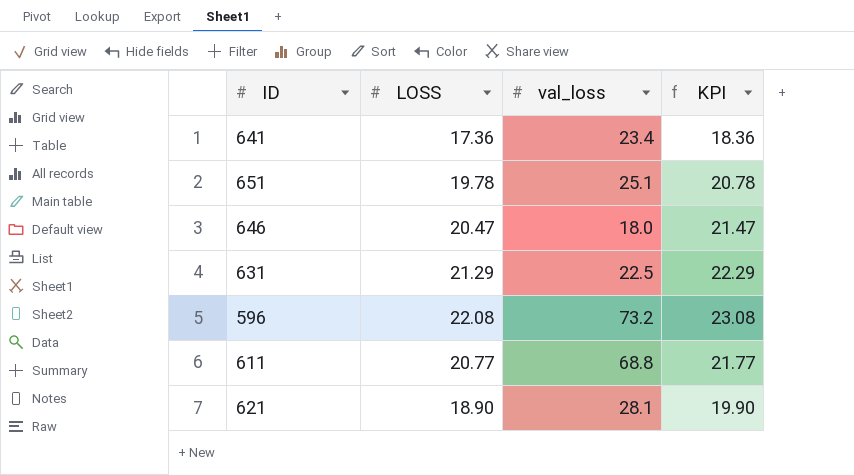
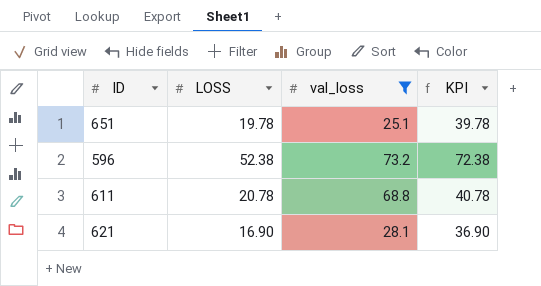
filter: none -> val_loss >= 25.1
column KPI | formula: [LOSS] + 1 -> [LOSS] + 20
596 | LOSS: 22.08 -> 52.38
611 | LOSS: 20.77 -> 20.78
621 | LOSS: 18.90 -> 16.90

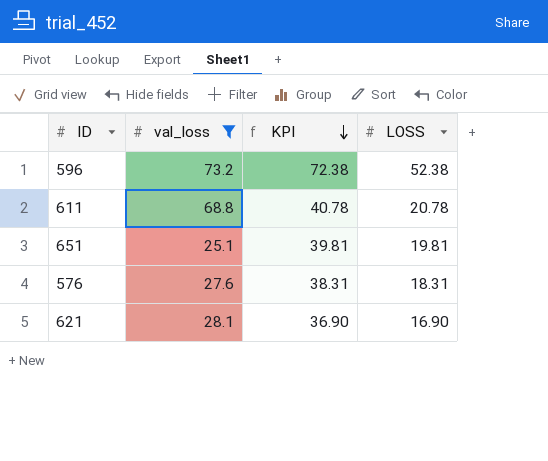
row order: none -> KPI descending
column LOSS | position: 2 -> 4
651 | KPI: 39.78 -> 39.81
651 | LOSS: 19.78 -> 19.81
row 576: none -> 27.6 | 38.31 | 18.31

